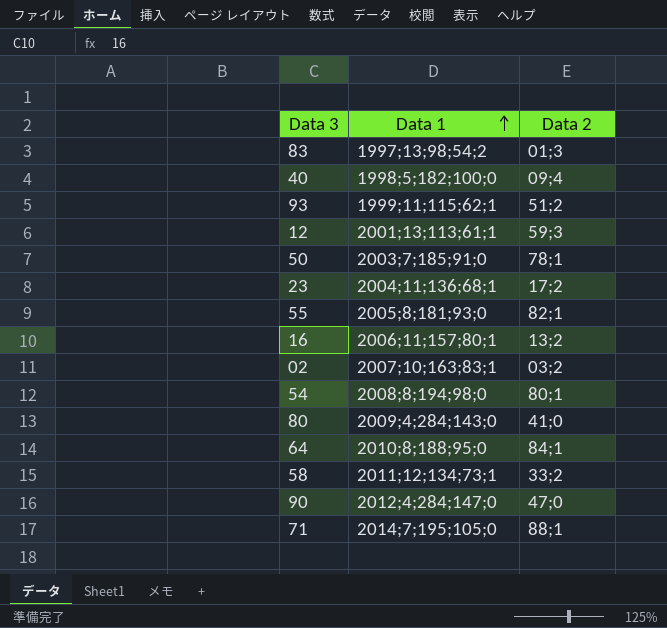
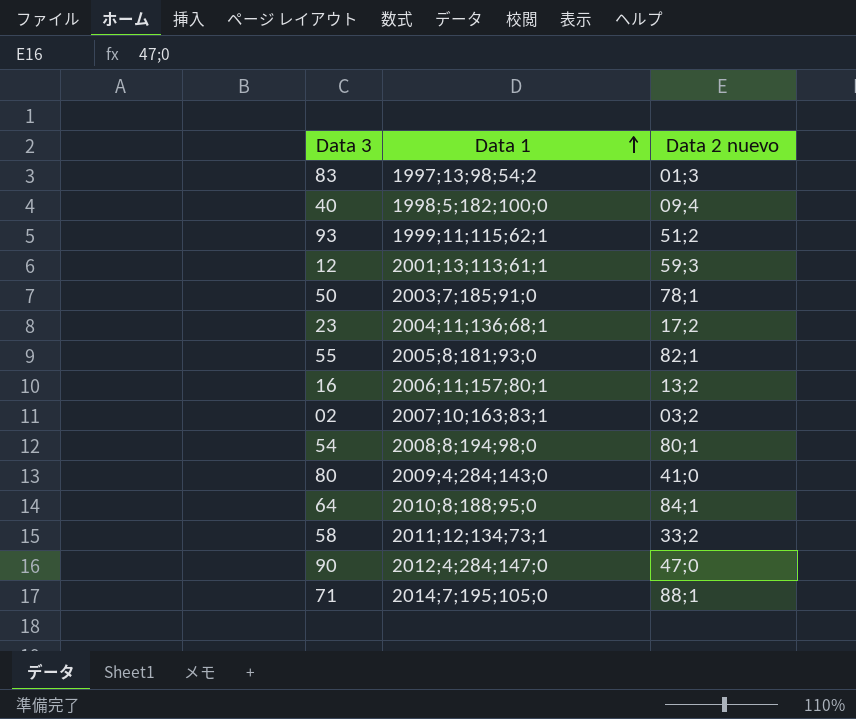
column name: Data 2 -> Data 2 nuevo

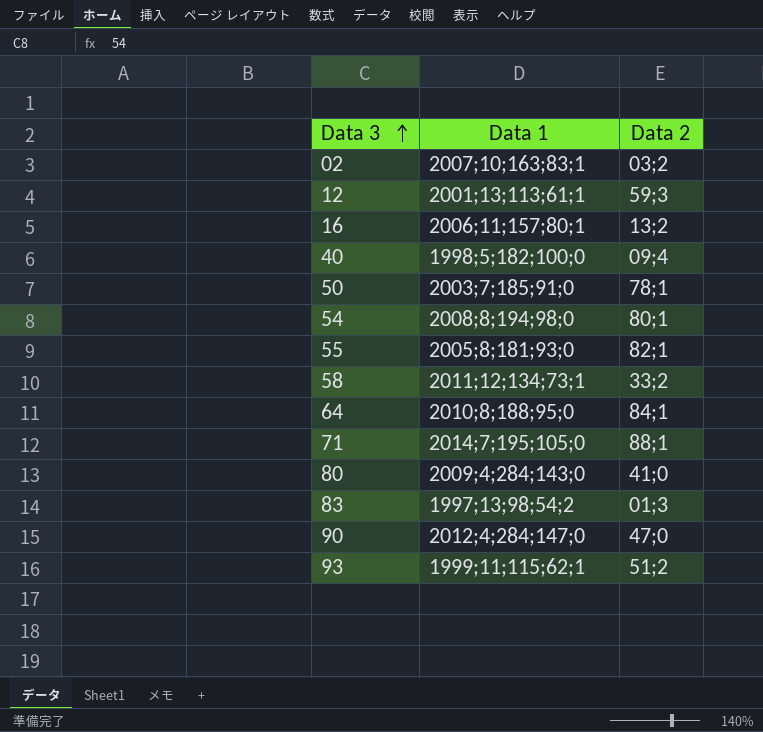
row order: Data 1 ascending -> Data 3 ascending
column name: Data 2 nuevo -> Data 2
row 23: 2004;11;136;68;1 | 17;2 -> none

